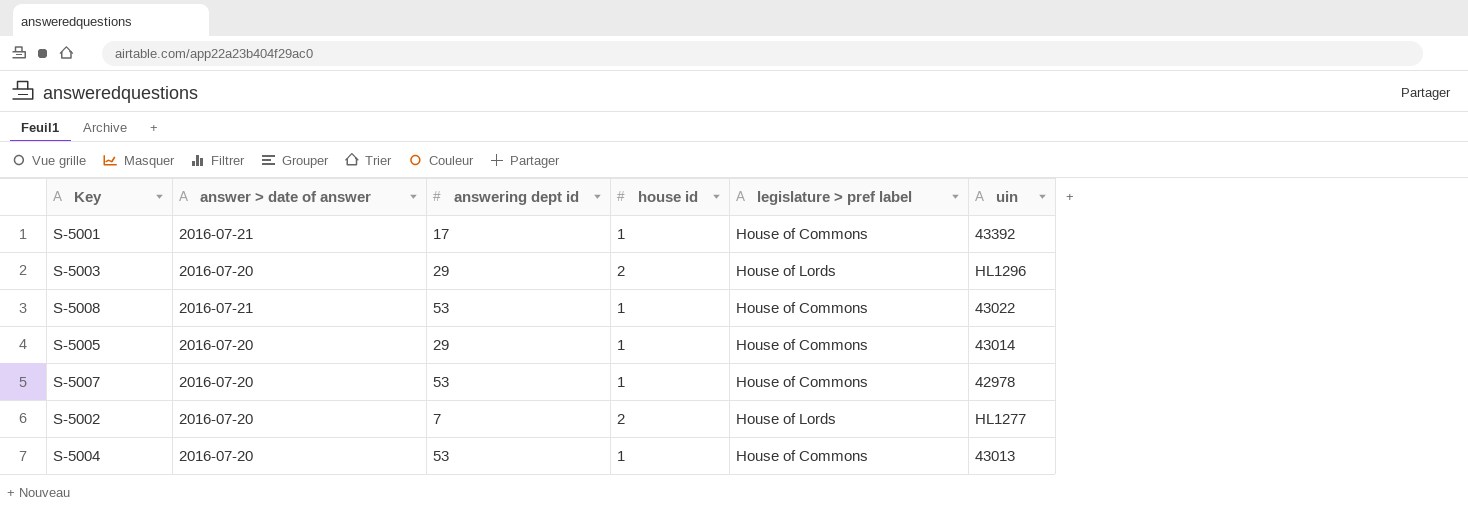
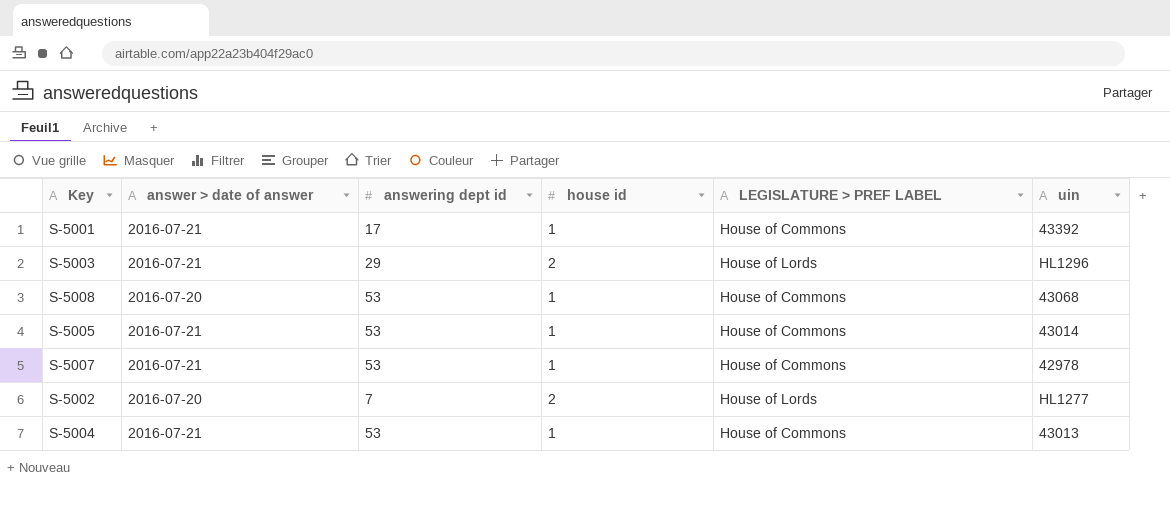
column name: legislature > pref label -> LEGISLATURE > PREF LABEL
S-5003 | answer > date of answer: 2016-07-20 -> 2016-07-21
S-5008 | answer > date of answer: 2016-07-21 -> 2016-07-20
S-5008 | uin: 43022 -> 43068
S-5005 | answer > date of answer: 2016-07-20 -> 2016-07-21
S-5005 | answering dept id: 29 -> 53
S-5007 | answer > date of answer: 2016-07-20 -> 2016-07-21
S-5004 | answer > date of answer: 2016-07-20 -> 2016-07-21

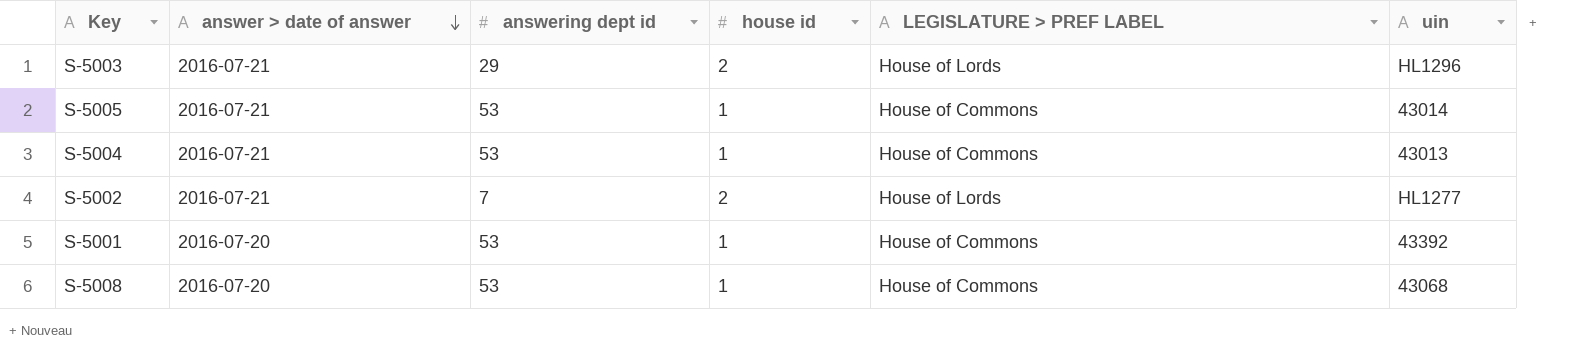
row order: none -> answer > date of answer descending
row S-5007: 2016-07-21 | 53 | 1 | House of Commons | 42978 -> none
S-5002 | answer > date of answer: 2016-07-20 -> 2016-07-21
S-5001 | answer > date of answer: 2016-07-21 -> 2016-07-20
S-5001 | answering dept id: 17 -> 53

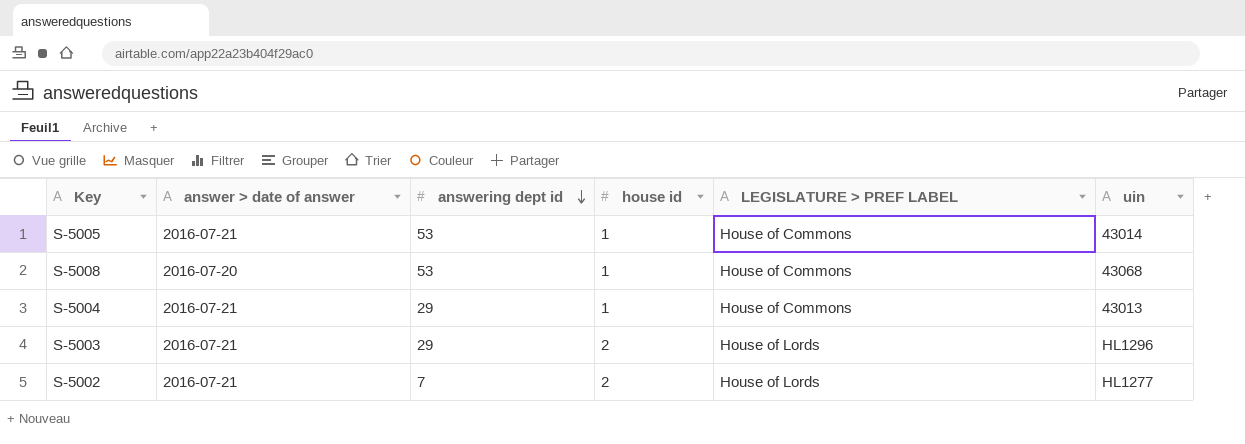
row order: answer > date of answer descending -> answering dept id descending
row S-5001: 2016-07-20 | 53 | 1 | House of Commons | 43392 -> none
S-5004 | answering dept id: 53 -> 29

